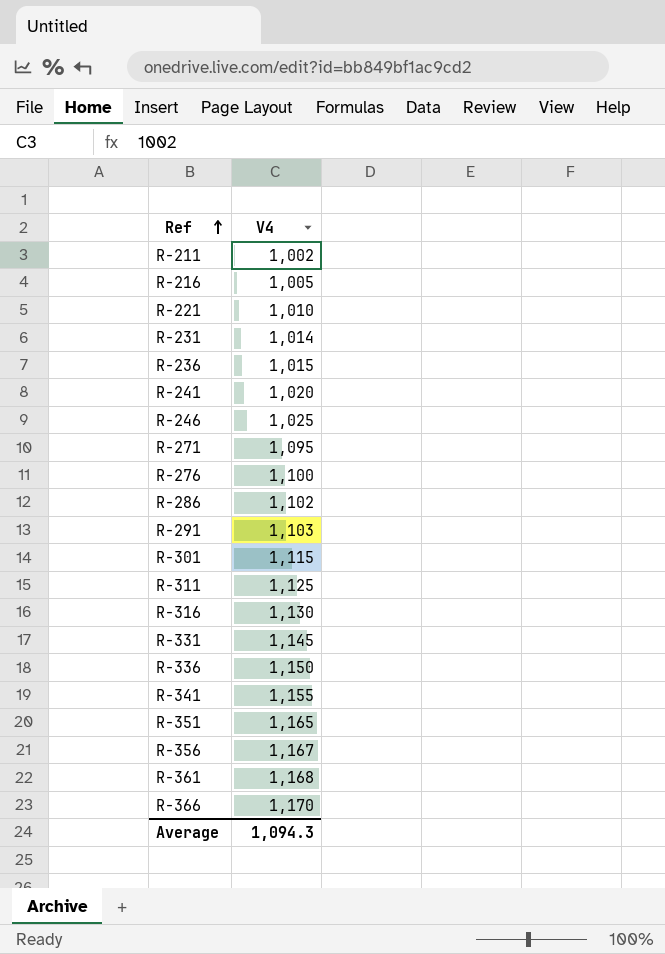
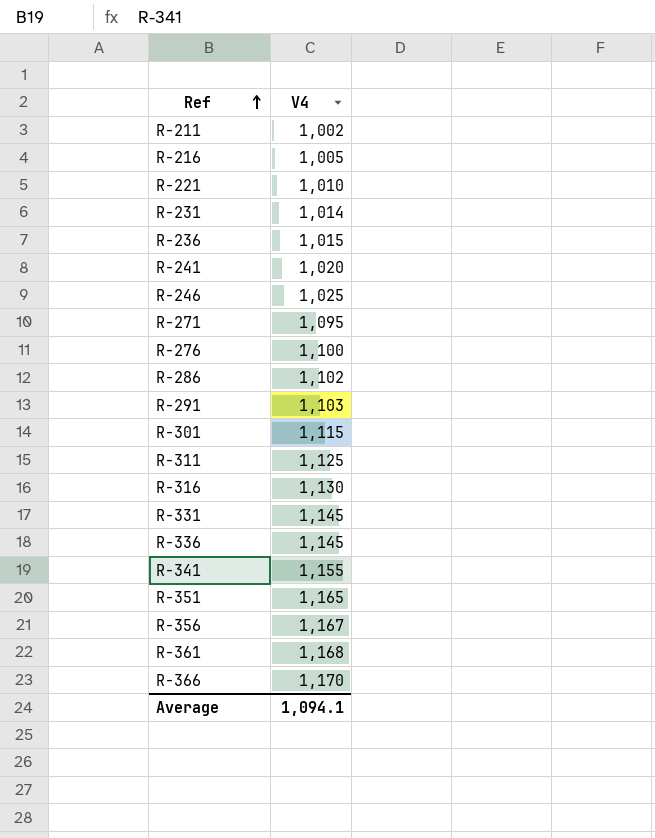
R-336 | V4: 1,150 -> 1,145
Average | V4: 1,094.3 -> 1,094.1

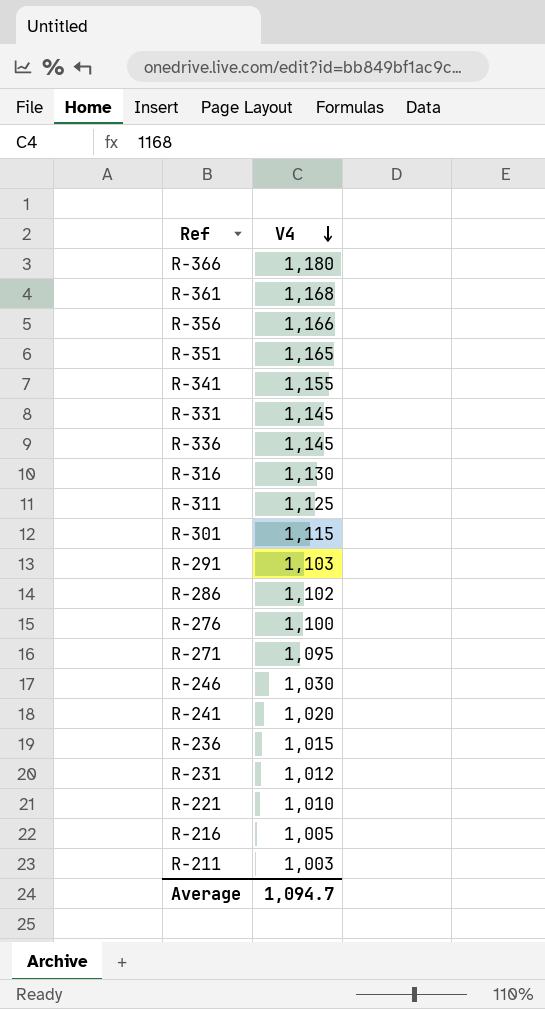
row order: Ref ascending -> V4 descending
R-366 | V4: 1,170 -> 1,180
R-356 | V4: 1,167 -> 1,166
R-246 | V4: 1,025 -> 1,030
R-231 | V4: 1,014 -> 1,012
R-211 | V4: 1,002 -> 1,003
Average | V4: 1,094.1 -> 1,094.7

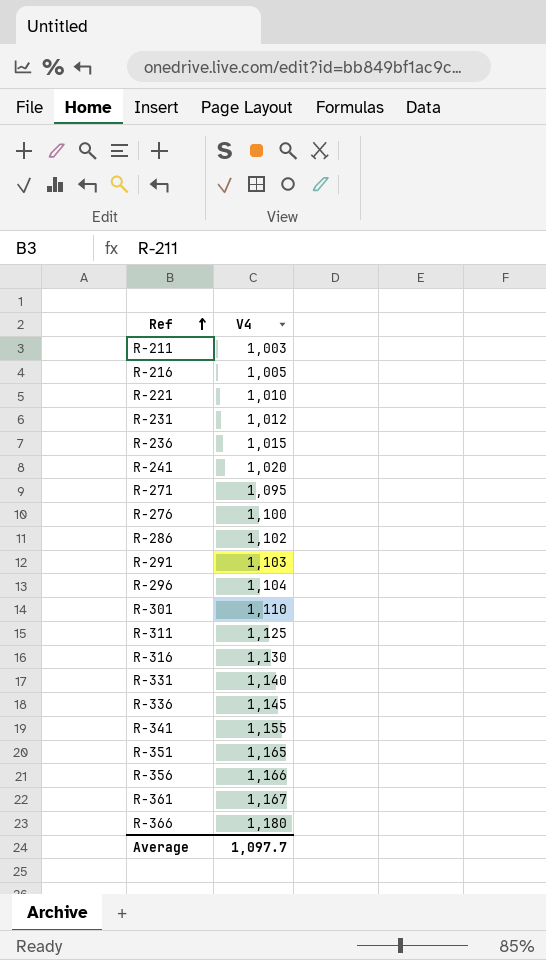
row order: V4 descending -> Ref ascending
row R-246: 1,030 -> none
row R-296: none -> 1,104
R-301 | V4: 1,115 -> 1,110
R-331 | V4: 1,145 -> 1,140
R-361 | V4: 1,168 -> 1,167
Average | V4: 1,094.7 -> 1,097.7

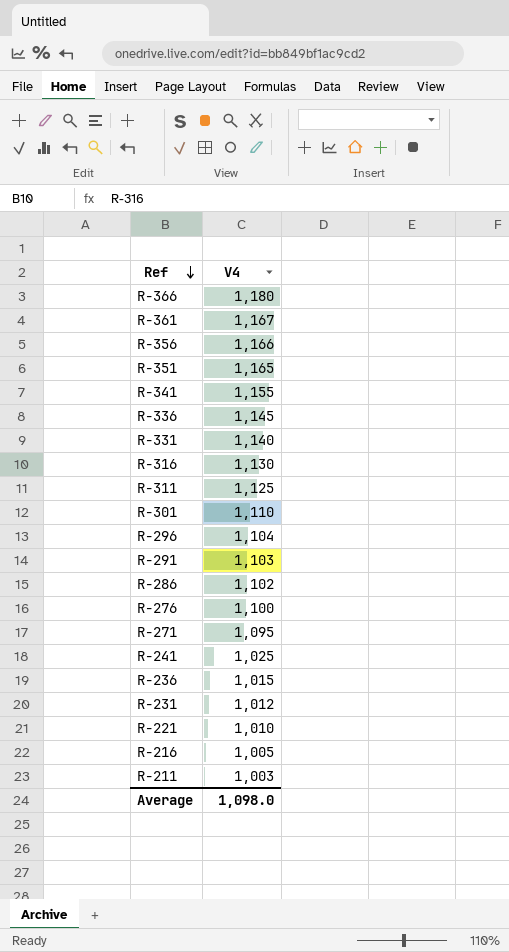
row order: Ref ascending -> Ref descending
R-241 | V4: 1,020 -> 1,025
Average | V4: 1,097.7 -> 1,098.0

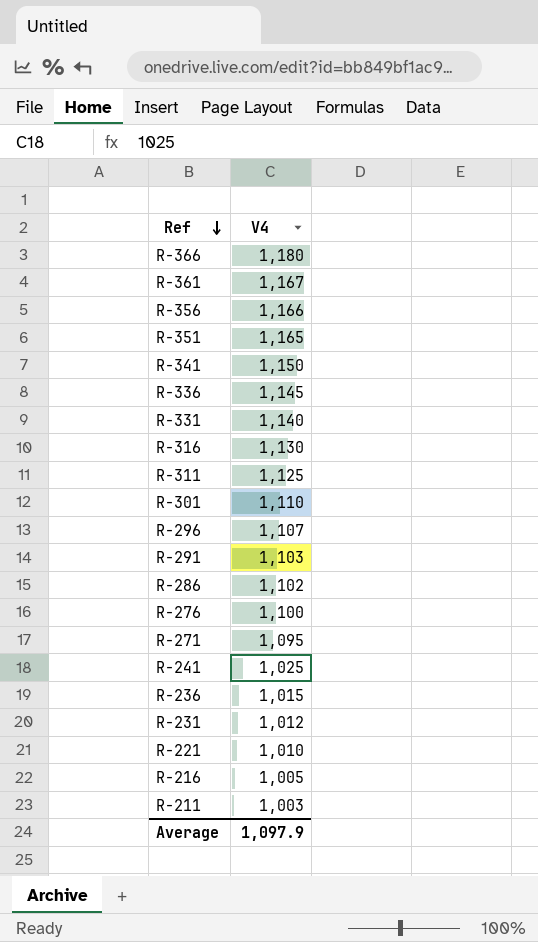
R-341 | V4: 1,155 -> 1,150
R-296 | V4: 1,104 -> 1,107
Average | V4: 1,098.0 -> 1,097.9

